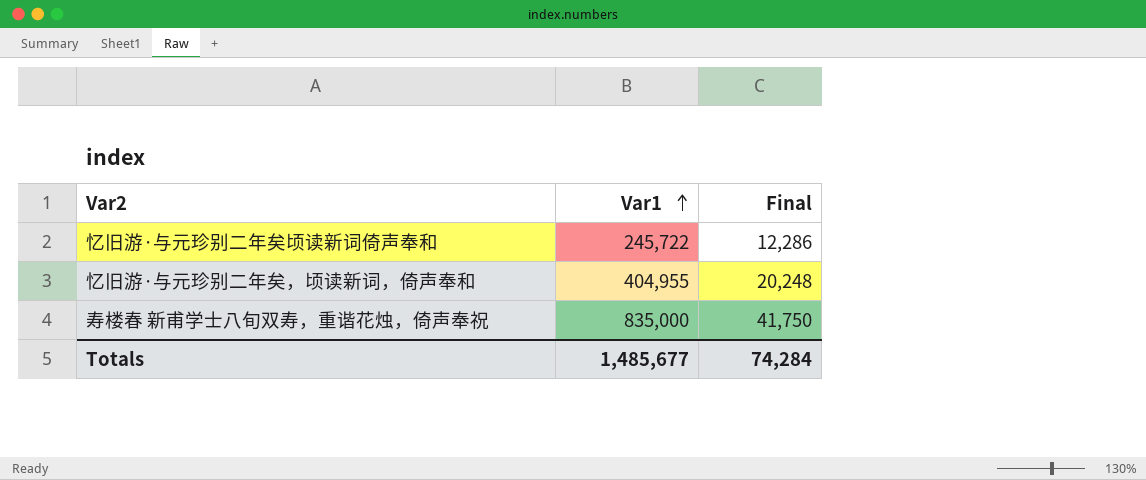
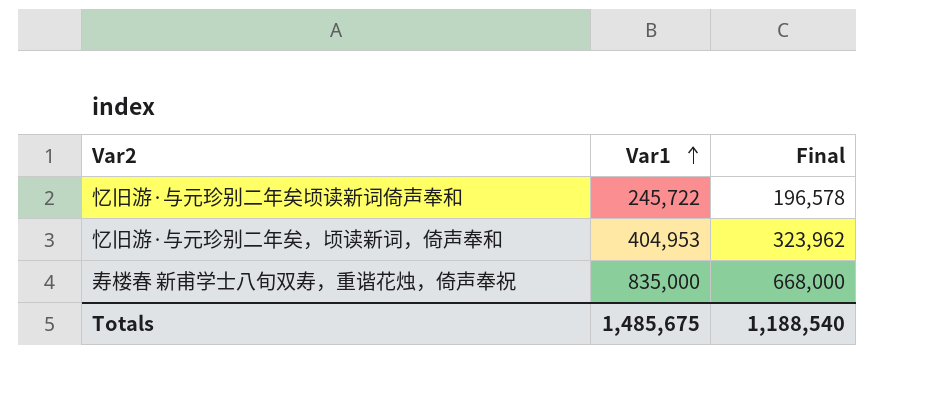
column Final | formula: [Var1] * 0.05 -> [Var1] * 0.8
忆旧游·与元珍别二年矣，顷读新词，倚声奉和 | Var1: 404,955 -> 404,953
Totals | Var1: 1,485,677 -> 1,485,675
Totals | Final: 74,284 -> 1,188,540

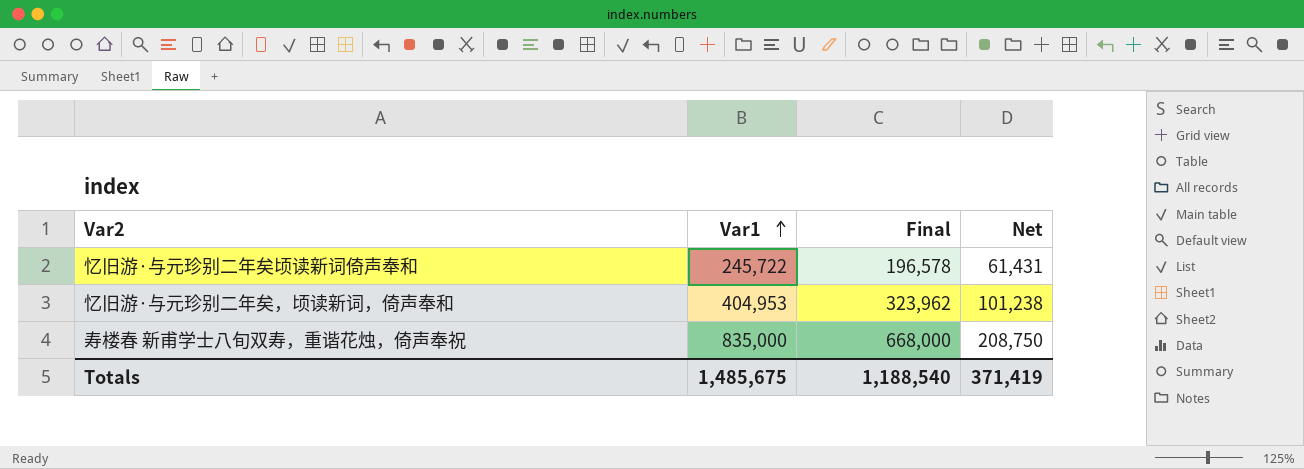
column Net | formula: none -> [Var1] * 0.25

